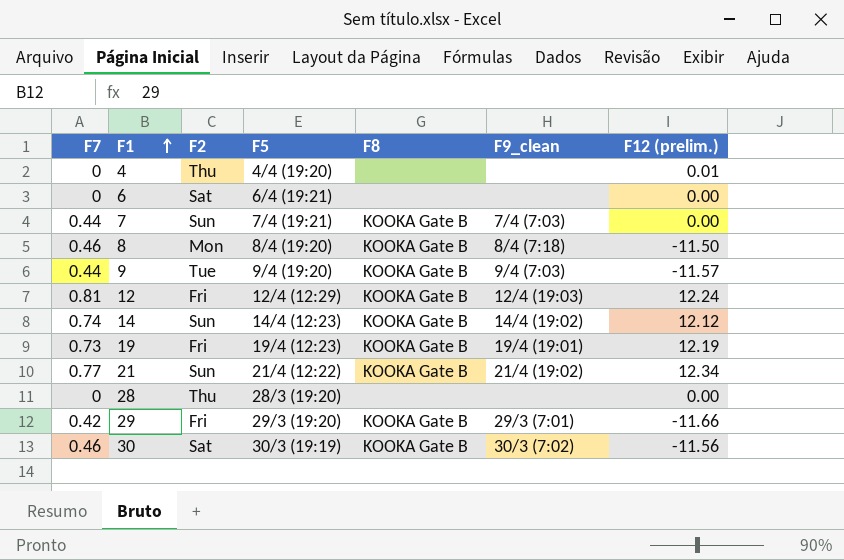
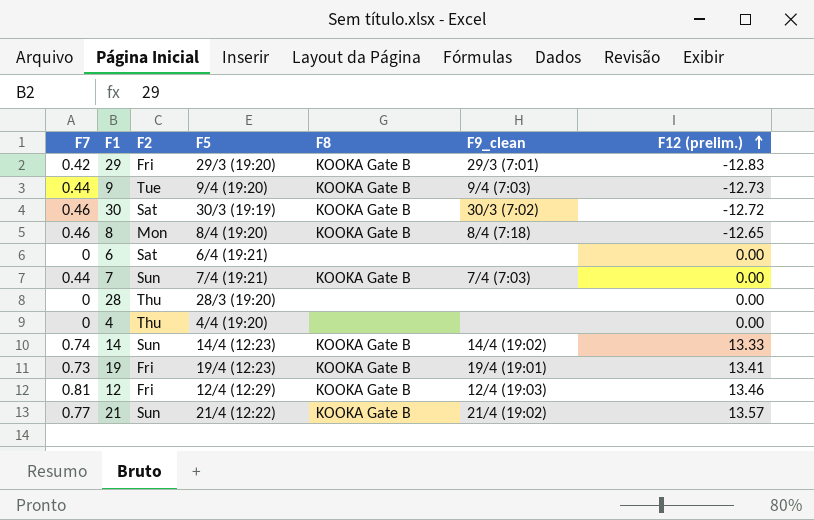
row order: F1 ascending -> F12 (prelim.) ascending
29 | F12 (prelim.): -11.66 -> -12.83
9 | F12 (prelim.): -11.57 -> -12.73
30 | F12 (prelim.): -11.56 -> -12.72
8 | F12 (prelim.): -11.50 -> -12.65
4 | F12 (prelim.): 0.01 -> 0.00
14 | F12 (prelim.): 12.12 -> 13.33
19 | F12 (prelim.): 12.19 -> 13.41
12 | F12 (prelim.): 12.24 -> 13.46
21 | F12 (prelim.): 12.34 -> 13.57

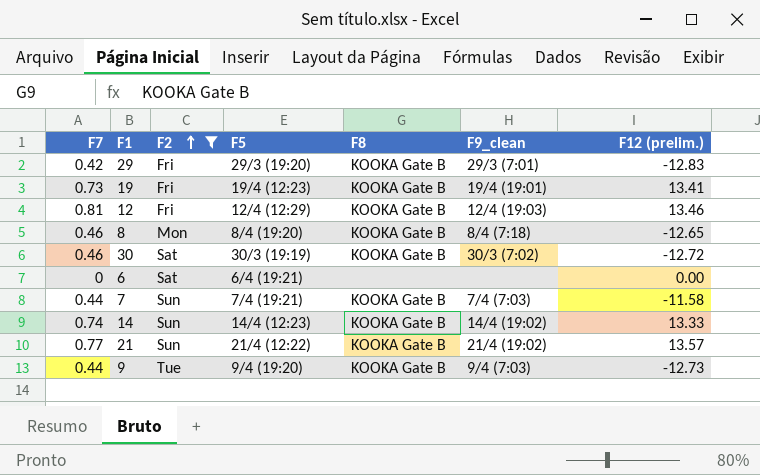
filter: none -> F2 != Thu
row order: F12 (prelim.) ascending -> F2 ascending
7 | F12 (prelim.): 0.00 -> -11.58

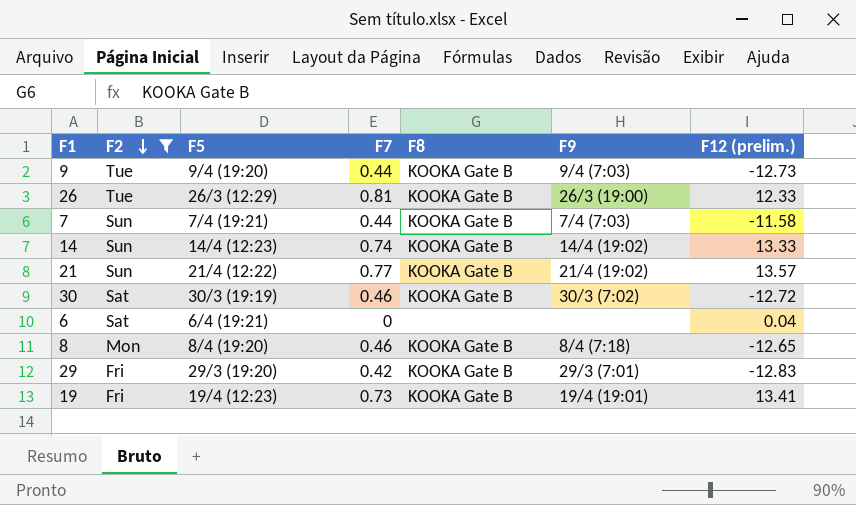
row order: F2 ascending -> F2 descending
column F7 | position: 1 -> 4
column name: F9_clean -> F9
row 12: 0.81 | Fri | 12/4 (12:29) | KOOKA Gate B | 12/4 (19:03) | 13.46 -> none
row 26: none -> Tue | 26/3 (12:29) | 0.81 | KOOKA Gate B | 26/3 (19:00) | 12.33
6 | F12 (prelim.): 0.00 -> 0.04

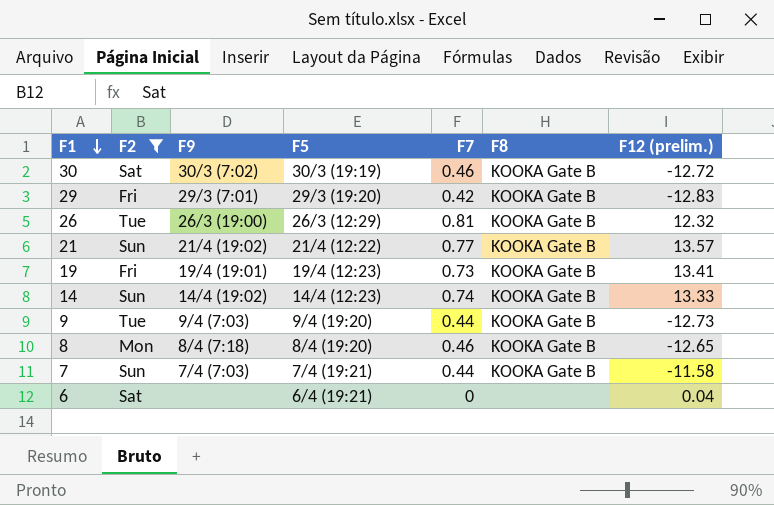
row order: F2 descending -> F1 descending
column F9 | position: 6 -> 3
26 | F12 (prelim.): 12.33 -> 12.32

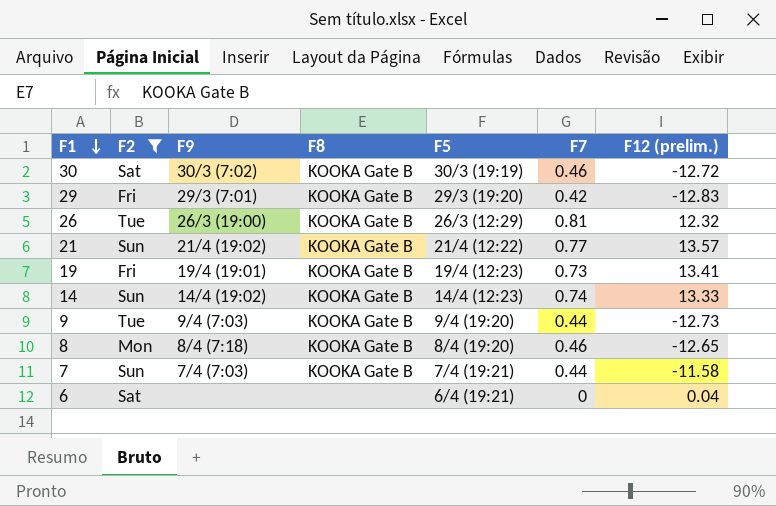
column F8 | position: 6 -> 4

